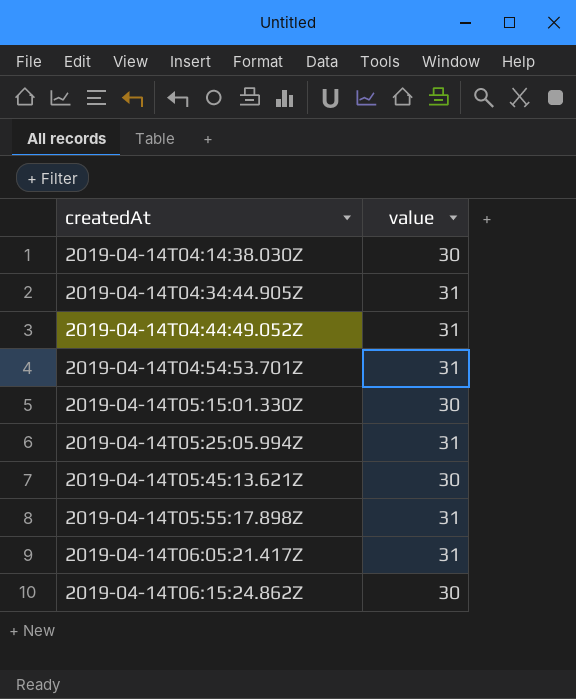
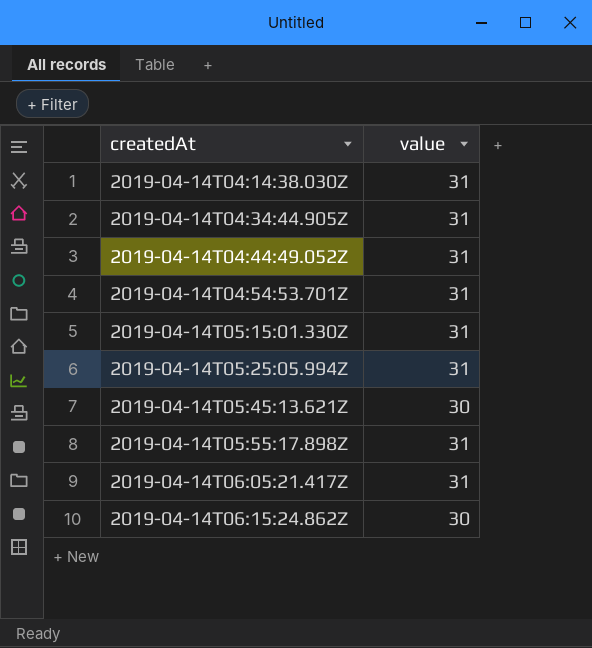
2019-04-14T04:14:38.030Z | value: 30 -> 31
2019-04-14T05:15:01.330Z | value: 30 -> 31

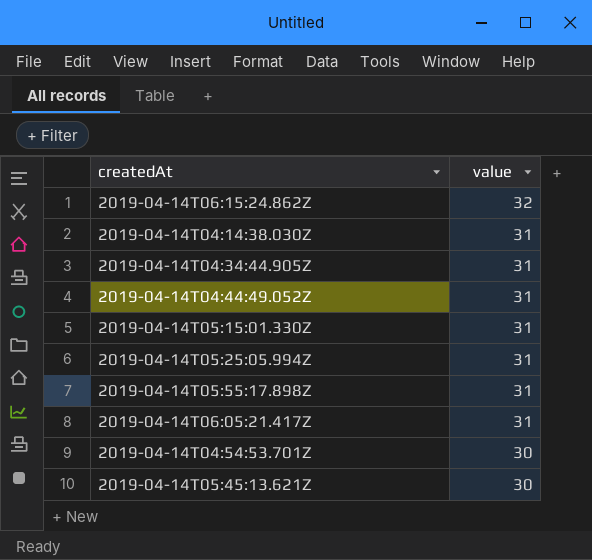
row order: createdAt ascending -> value descending
2019-04-14T06:15:24.862Z | value: 30 -> 32
2019-04-14T04:54:53.701Z | value: 31 -> 30

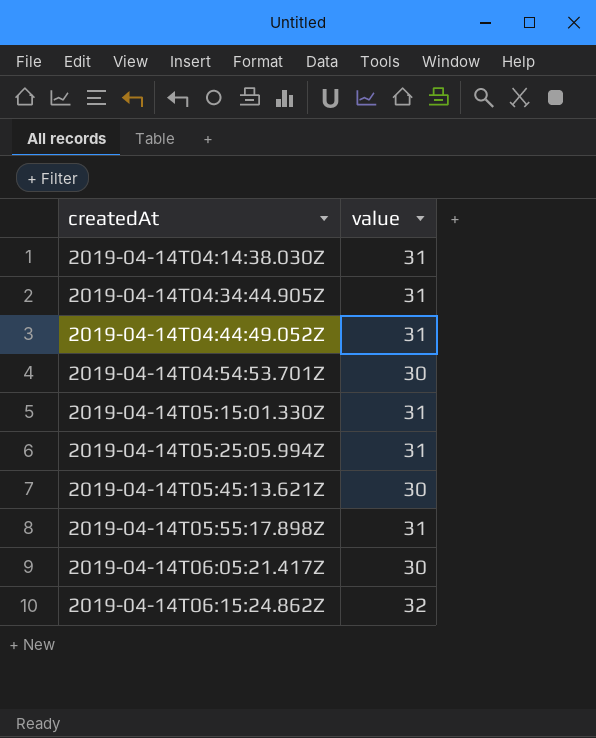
row order: value descending -> createdAt ascending
2019-04-14T06:05:21.417Z | value: 31 -> 30

